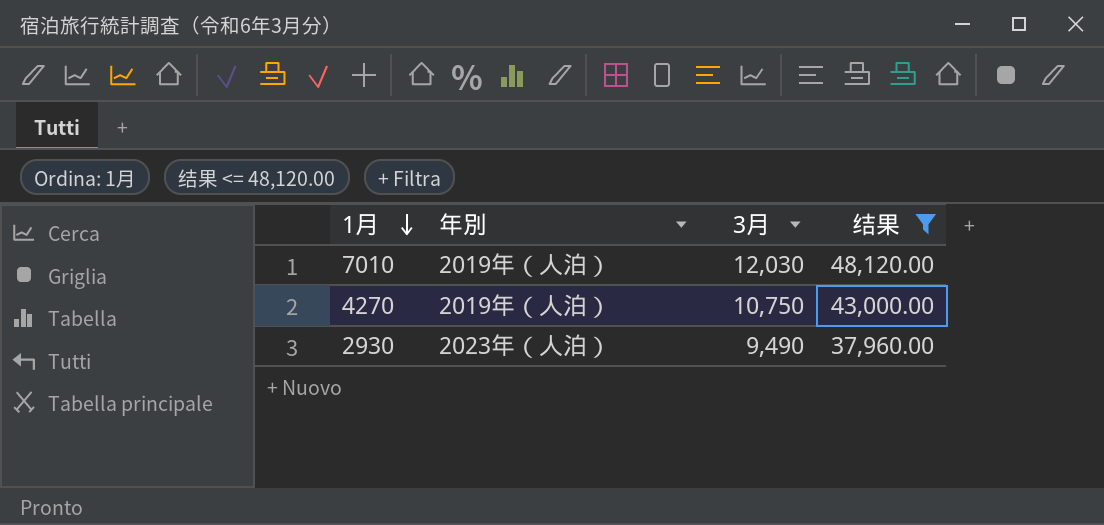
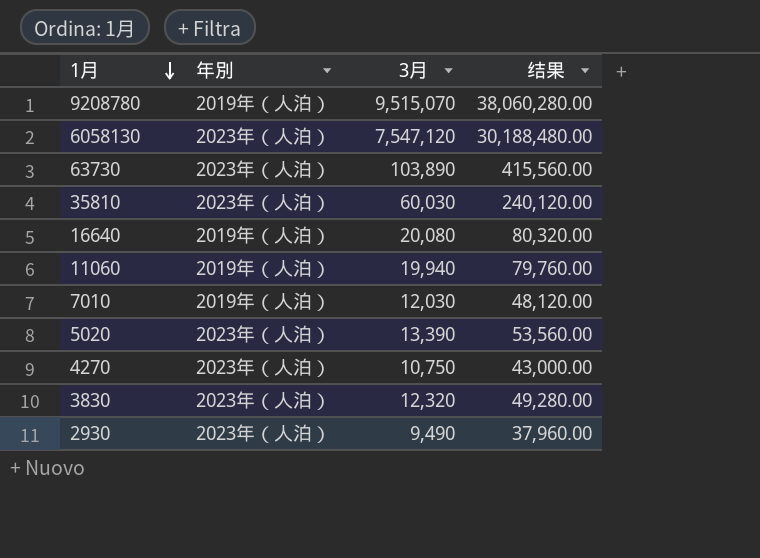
filter: 结果 <= 48,120.00 -> none
4270 | 年別: 2019年（人泊） -> 2023年（人泊）

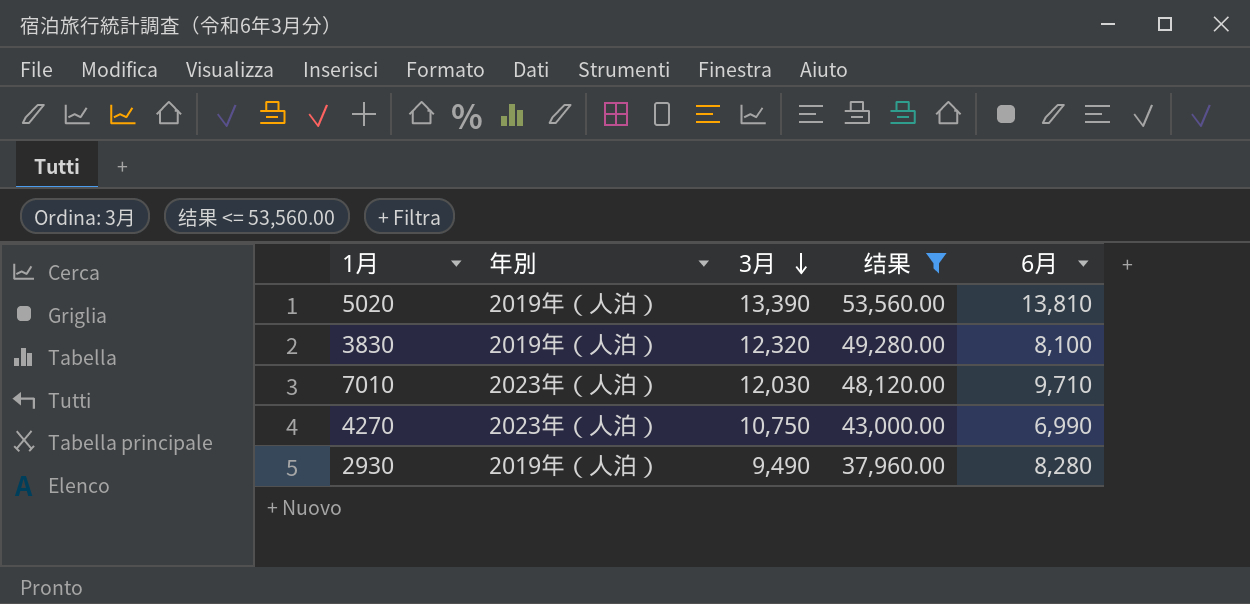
filter: none -> 结果 <= 53,560.00
row order: 1月 descending -> 3月 descending
column 6月 | position: none -> 5
5020 | 年別: 2023年（人泊） -> 2019年（人泊）
3830 | 年別: 2023年（人泊） -> 2019年（人泊）
7010 | 年別: 2019年（人泊） -> 2023年（人泊）
2930 | 年別: 2023年（人泊） -> 2019年（人泊）

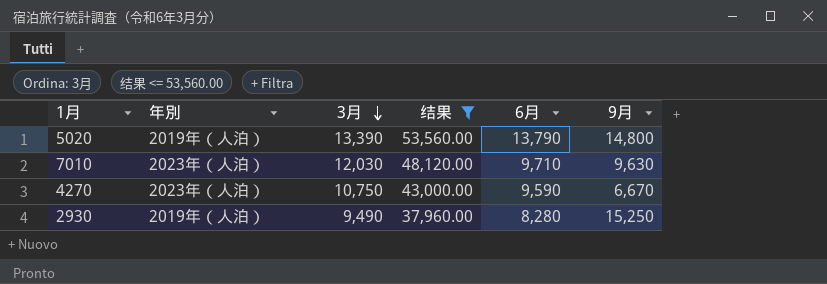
column 9月 | position: none -> 6
row 3830: 2019年（人泊） | 12,320 | 49,280.00 | 8,100 -> none
5020 | 6月: 13,810 -> 13,790
4270 | 6月: 6,990 -> 9,590

